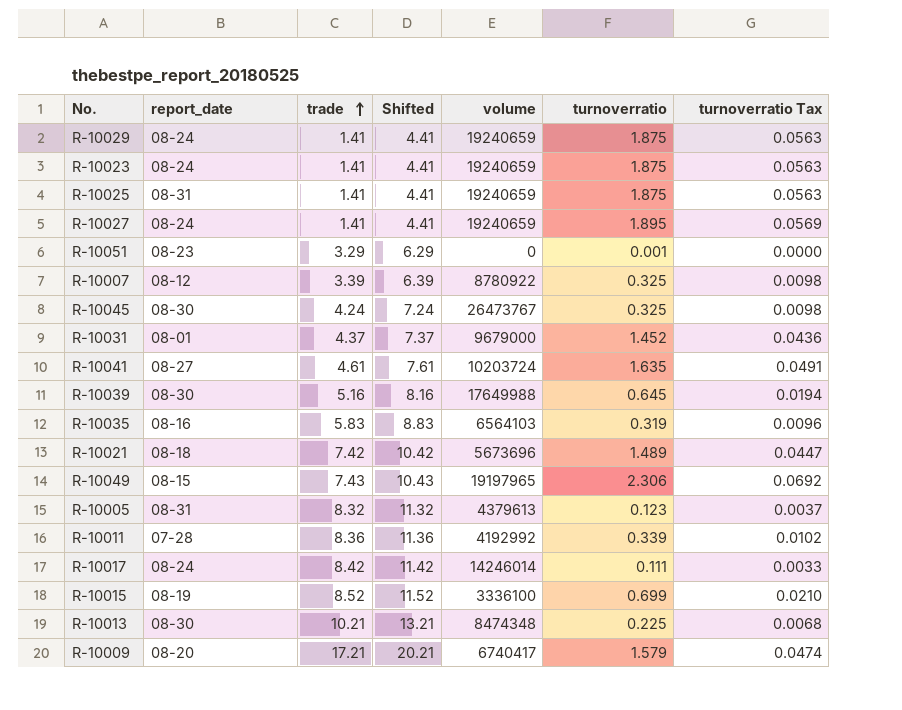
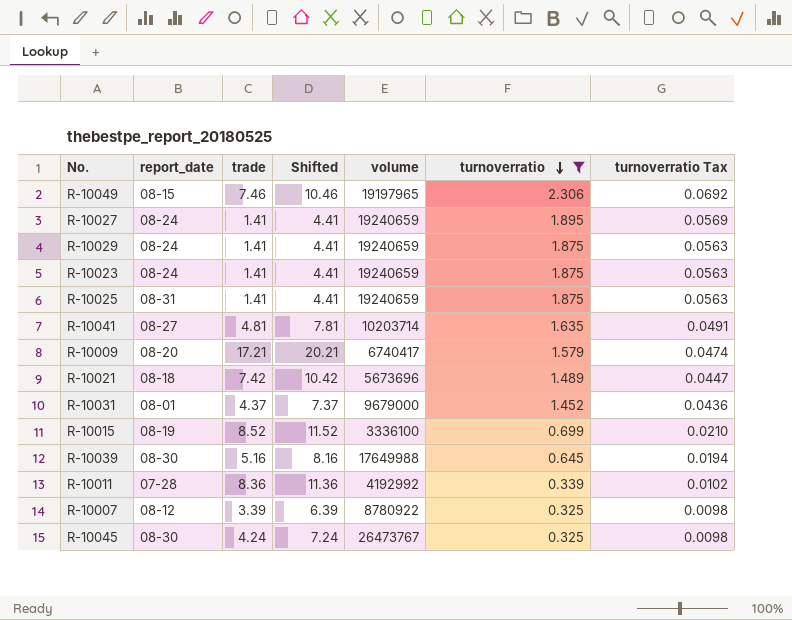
filter: none -> turnoverratio >= 0.325
row order: trade ascending -> turnoverratio descending
R-10049 | trade: 7.43 -> 7.46
R-10049 | Shifted: 10.43 -> 10.46
R-10041 | trade: 4.61 -> 4.81
R-10041 | Shifted: 7.61 -> 7.81
R-10041 | volume: 10203724 -> 10203714

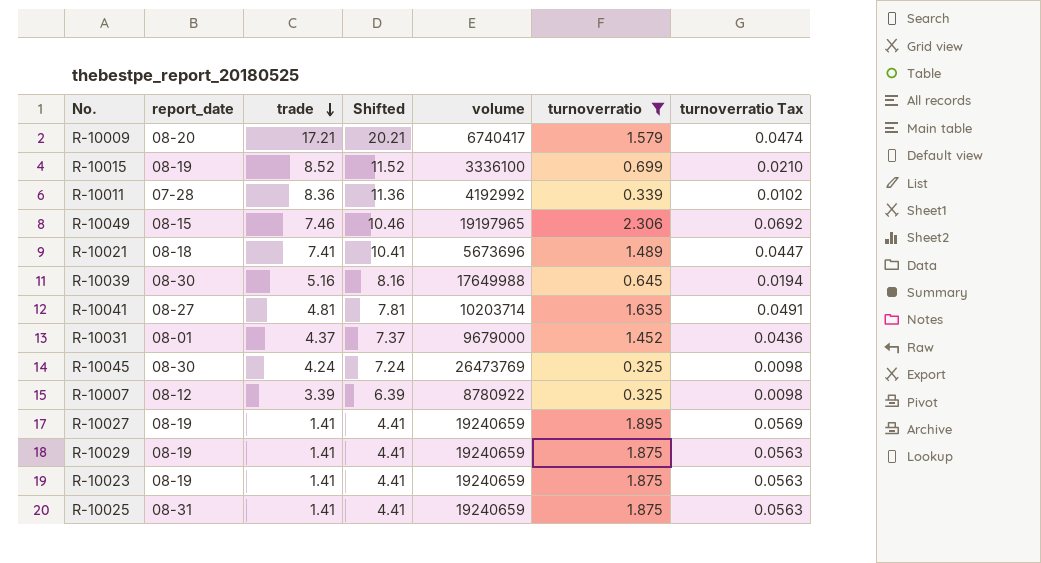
row order: turnoverratio descending -> trade descending
R-10021 | trade: 7.42 -> 7.41
R-10021 | Shifted: 10.42 -> 10.41
R-10045 | volume: 26473767 -> 26473769
R-10027 | report_date: 08-24 -> 08-19
R-10029 | report_date: 08-24 -> 08-19
R-10023 | report_date: 08-24 -> 08-19

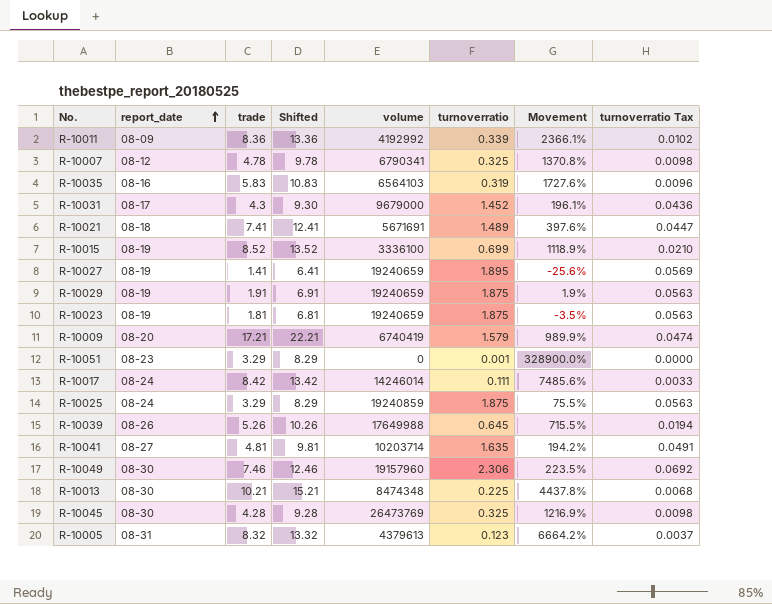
filter: turnoverratio >= 0.325 -> none
row order: trade descending -> report_date ascending
column Shifted | formula: [trade] + 3 -> [trade] + 5
column Movement | formula: none -> ([trade] - [turnoverratio]) / [turnoverratio]
R-10011 | report_date: 07-28 -> 08-09
R-10007 | trade: 3.39 -> 4.78
R-10007 | volume: 8780922 -> 6790341
R-10031 | report_date: 08-01 -> 08-17
R-10031 | trade: 4.37 -> 4.3
R-10021 | volume: 5673696 -> 5671691
R-10029 | trade: 1.41 -> 1.91
R-10023 | trade: 1.41 -> 1.81
R-10009 | volume: 6740417 -> 6740419
R-10025 | report_date: 08-31 -> 08-24
R-10025 | trade: 1.41 -> 3.29
R-10025 | volume: 19240659 -> 19240859
R-10039 | report_date: 08-30 -> 08-26
R-10039 | trade: 5.16 -> 5.26
R-10049 | report_date: 08-15 -> 08-30
R-10049 | volume: 19197965 -> 19157960
R-10045 | trade: 4.24 -> 4.28

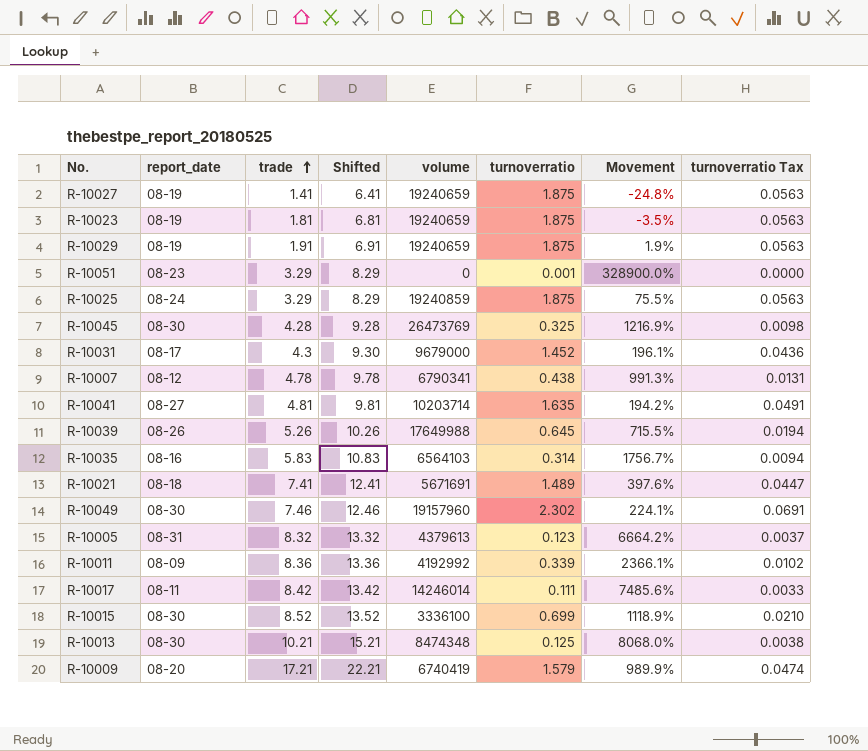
row order: report_date ascending -> trade ascending
R-10027 | turnoverratio: 1.895 -> 1.875
R-10027 | Movement: -25.6% -> -24.8%
R-10027 | turnoverratio Tax: 0.0569 -> 0.0563
R-10007 | turnoverratio: 0.325 -> 0.438
R-10007 | Movement: 1370.8% -> 991.3%
R-10007 | turnoverratio Tax: 0.0098 -> 0.0131
R-10035 | turnoverratio: 0.319 -> 0.314
R-10035 | Movement: 1727.6% -> 1756.7%
R-10035 | turnoverratio Tax: 0.0096 -> 0.0094
R-10049 | turnoverratio: 2.306 -> 2.302
R-10049 | Movement: 223.5% -> 224.1%
R-10049 | turnoverratio Tax: 0.0692 -> 0.0691
R-10017 | report_date: 08-24 -> 08-11
R-10015 | report_date: 08-19 -> 08-30
R-10013 | turnoverratio: 0.225 -> 0.125
R-10013 | Movement: 4437.8% -> 8068.0%
R-10013 | turnoverratio Tax: 0.0068 -> 0.0038

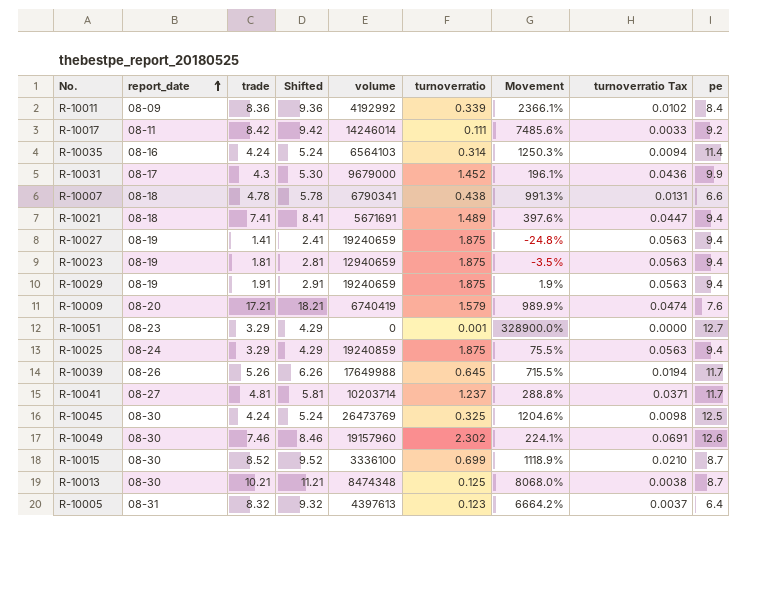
row order: trade ascending -> report_date ascending
column Shifted | formula: [trade] + 5 -> [trade] + 1
column pe | position: none -> 9
R-10035 | trade: 5.83 -> 4.24
R-10035 | Movement: 1756.7% -> 1250.3%
R-10007 | report_date: 08-12 -> 08-18
R-10023 | volume: 19240659 -> 12940659
R-10041 | turnoverratio: 1.635 -> 1.237
R-10041 | Movement: 194.2% -> 288.8%
R-10041 | turnoverratio Tax: 0.0491 -> 0.0371
R-10045 | trade: 4.28 -> 4.24
R-10045 | Movement: 1216.9% -> 1204.6%
R-10005 | volume: 4379613 -> 4397613

